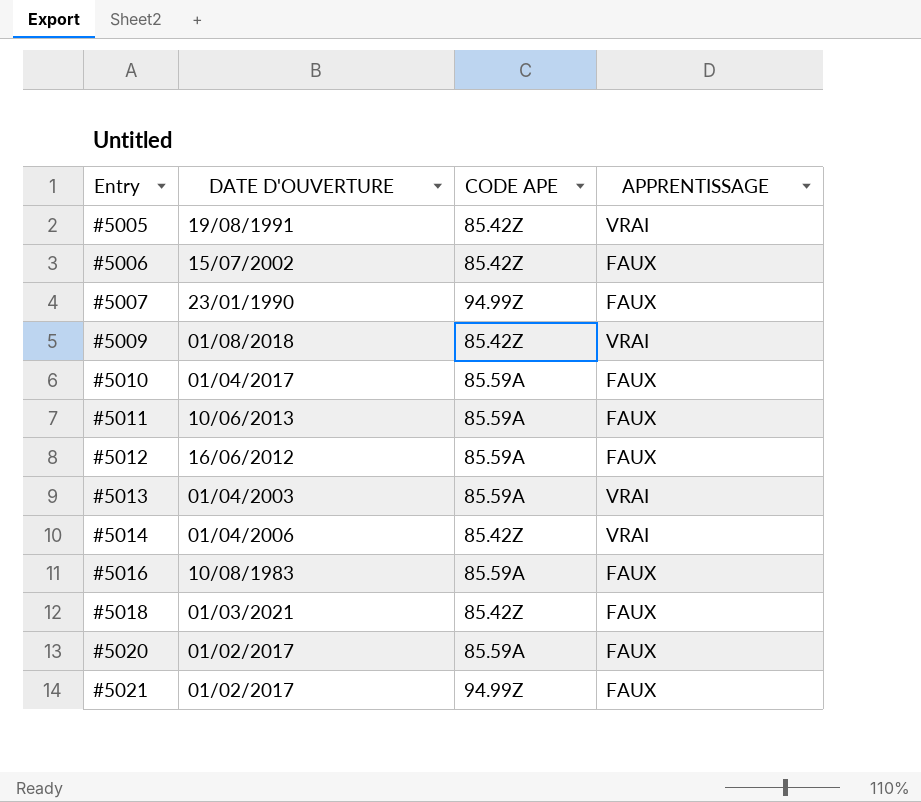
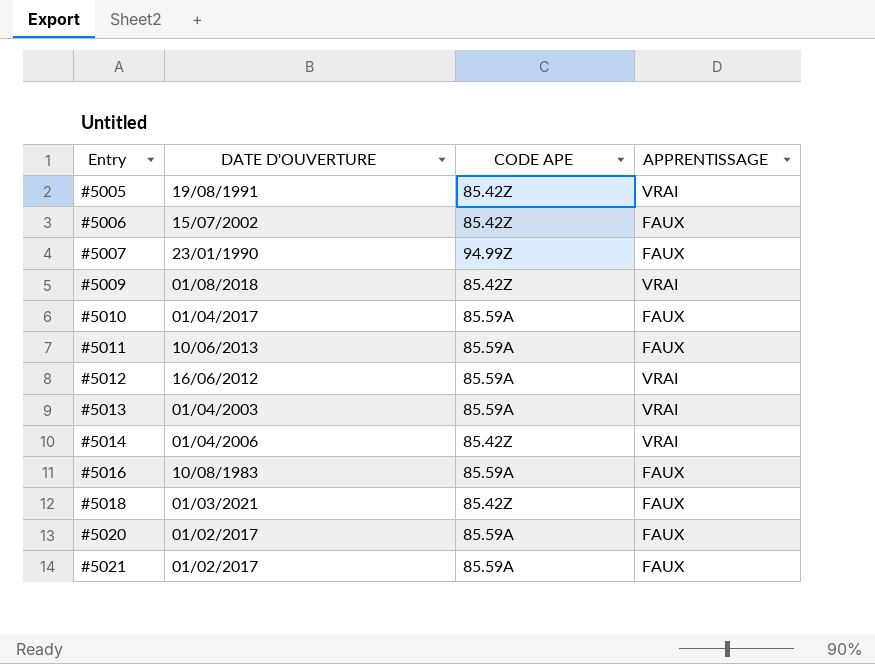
#5012 | APPRENTISSAGE: FAUX -> VRAI
#5021 | CODE APE: 94.99Z -> 85.59A

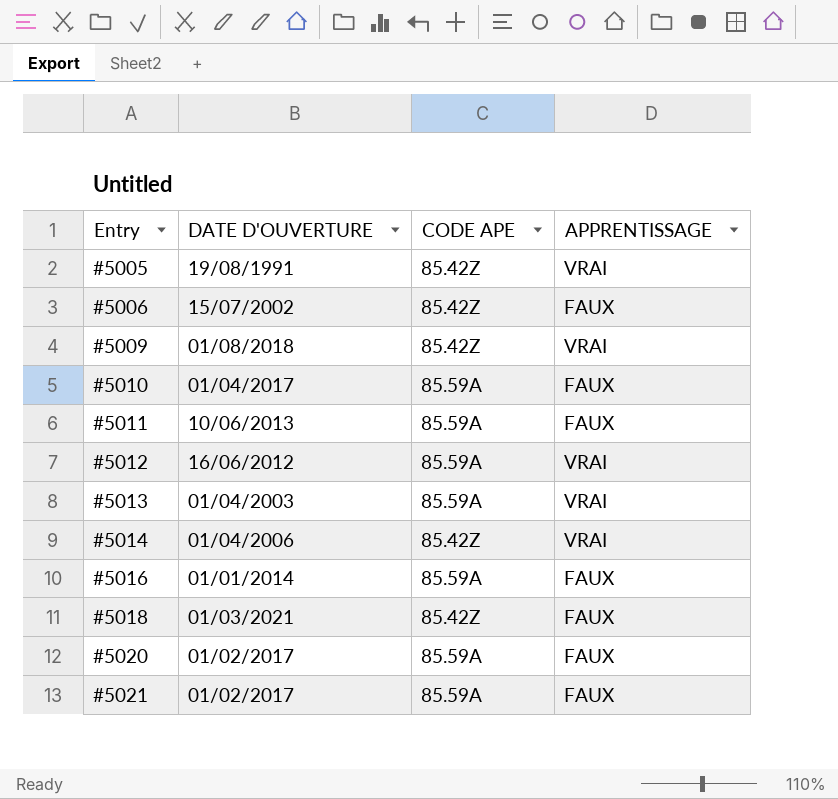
row #5007: 23/01/1990 | 94.99Z | FAUX -> none
#5016 | DATE D'OUVERTURE: 10/08/1983 -> 01/01/2014

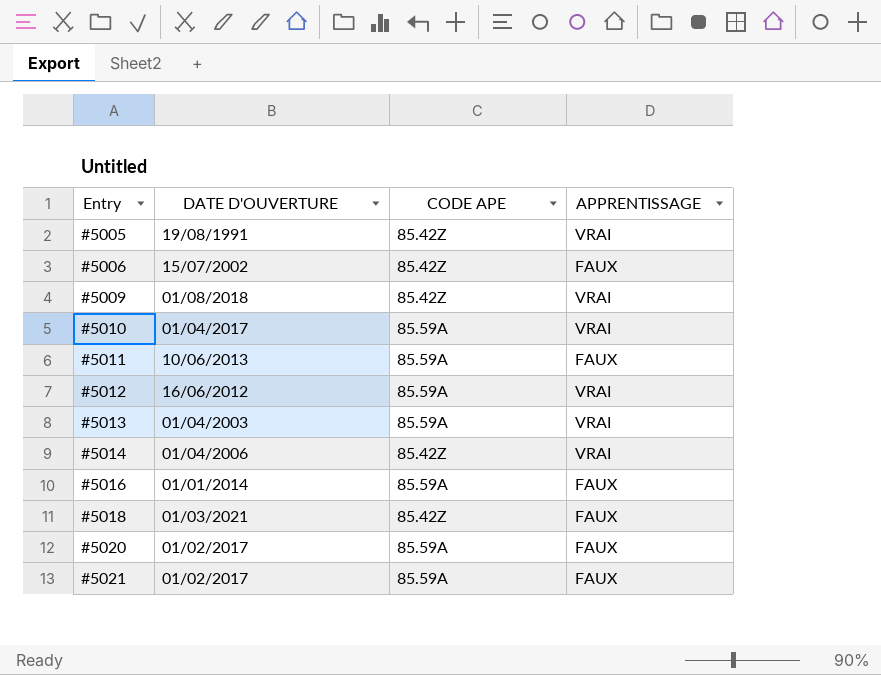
#5010 | APPRENTISSAGE: FAUX -> VRAI

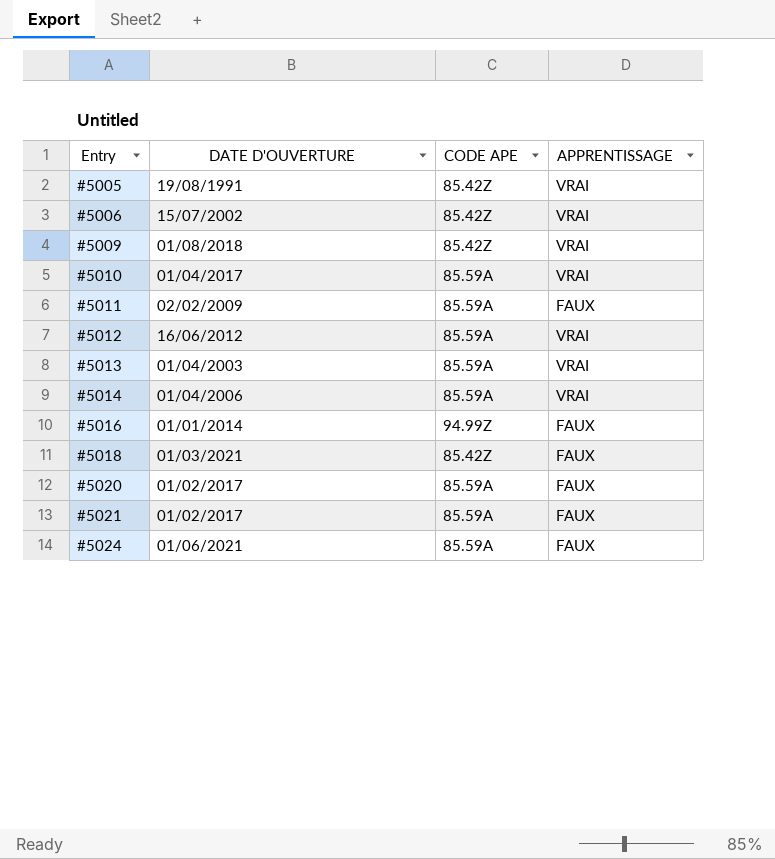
#5006 | APPRENTISSAGE: FAUX -> VRAI
#5011 | DATE D'OUVERTURE: 10/06/2013 -> 02/02/2009
#5014 | CODE APE: 85.42Z -> 85.59A
#5016 | CODE APE: 85.59A -> 94.99Z
row #5024: none -> 01/06/2021 | 85.59A | FAUX

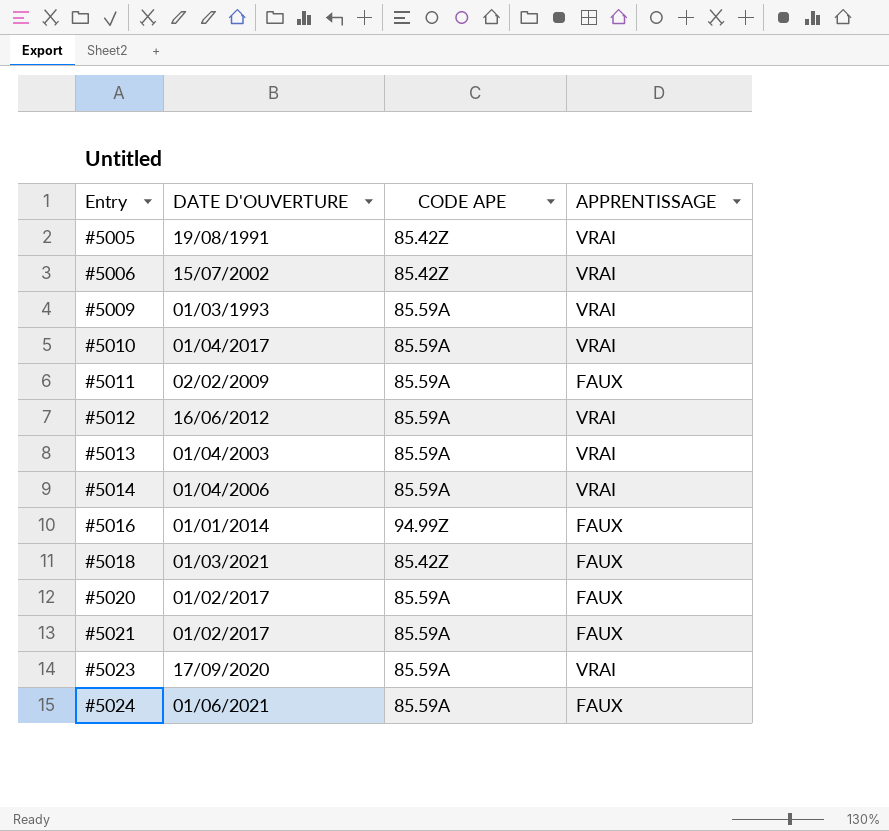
#5009 | DATE D'OUVERTURE: 01/08/2018 -> 01/03/1993
#5009 | CODE APE: 85.42Z -> 85.59A
row #5023: none -> 17/09/2020 | 85.59A | VRAI

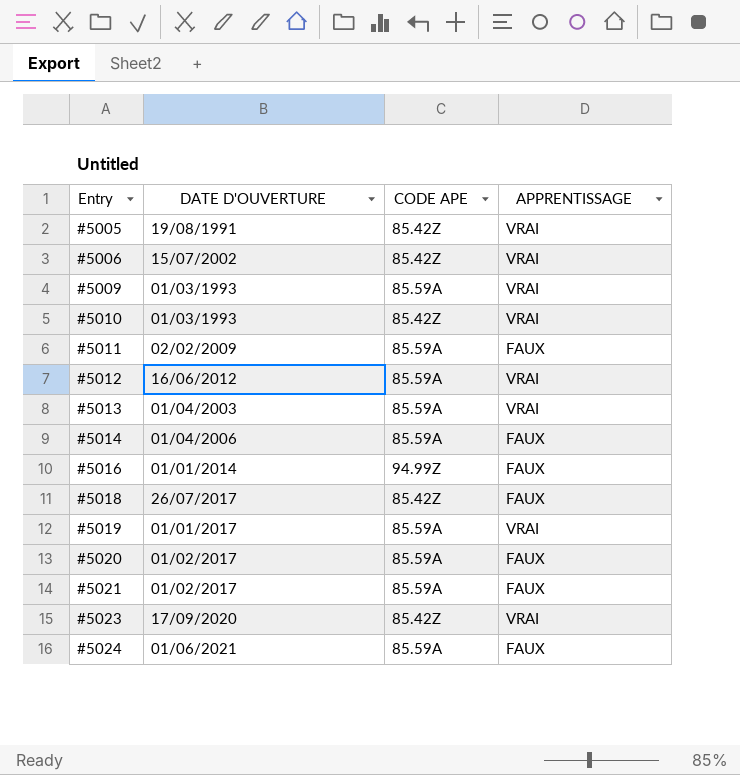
#5010 | DATE D'OUVERTURE: 01/04/2017 -> 01/03/1993
#5010 | CODE APE: 85.59A -> 85.42Z
#5014 | APPRENTISSAGE: VRAI -> FAUX
#5018 | DATE D'OUVERTURE: 01/03/2021 -> 26/07/2017
row #5019: none -> 01/01/2017 | 85.59A | VRAI
#5023 | CODE APE: 85.59A -> 85.42Z

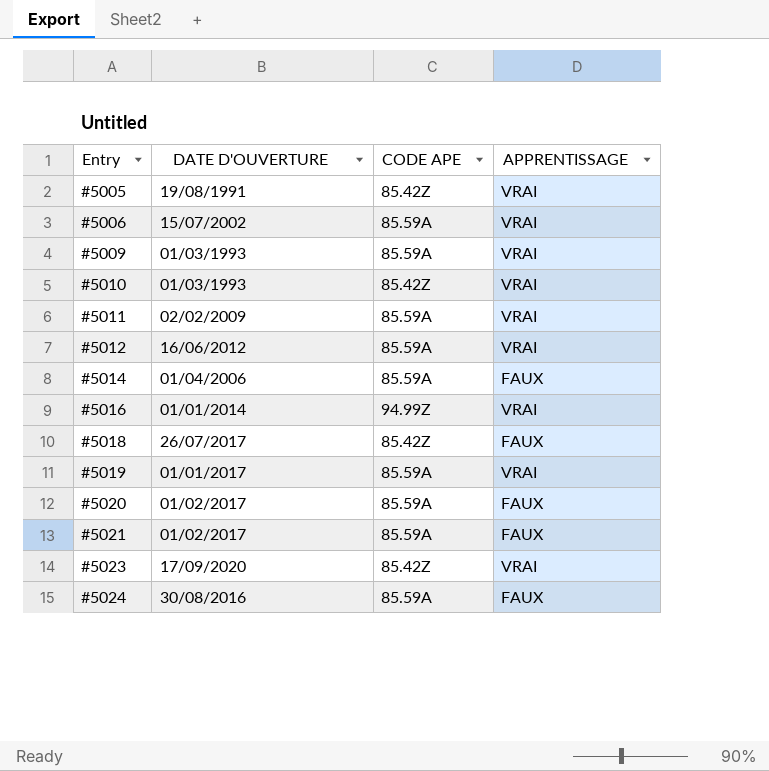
row #5013: 01/04/2003 | 85.59A | VRAI -> none
#5006 | CODE APE: 85.42Z -> 85.59A
#5011 | APPRENTISSAGE: FAUX -> VRAI
#5016 | APPRENTISSAGE: FAUX -> VRAI
#5024 | DATE D'OUVERTURE: 01/06/2021 -> 30/08/2016

